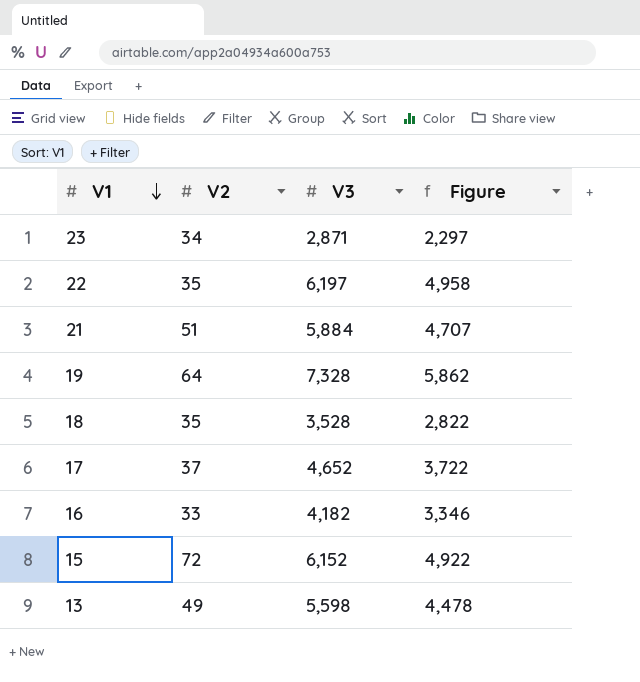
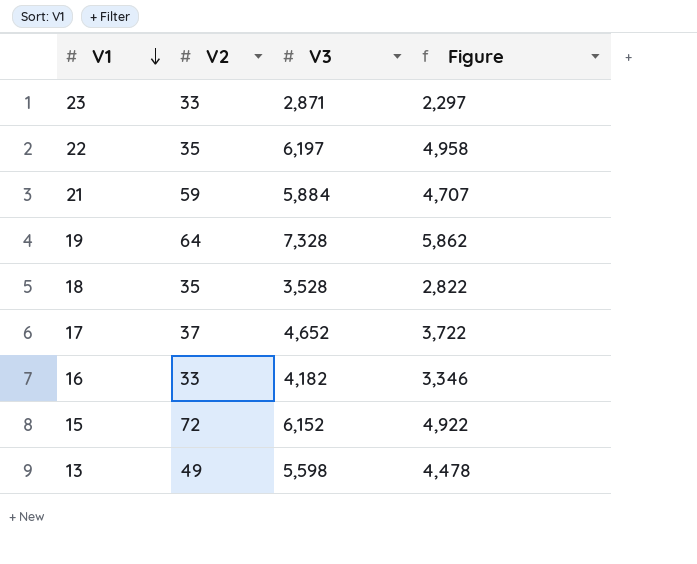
23 | V2: 34 -> 33
21 | V2: 51 -> 59

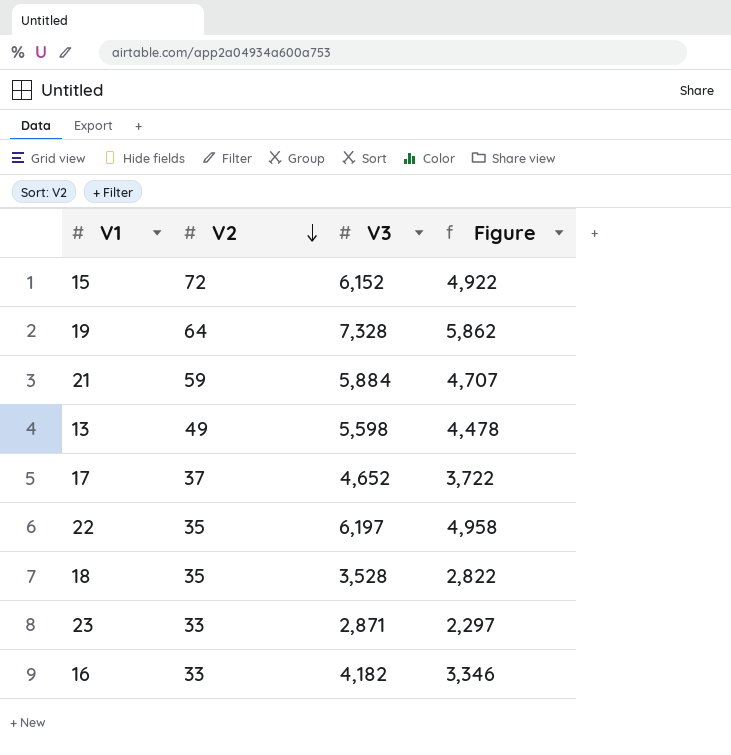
row order: V1 descending -> V2 descending

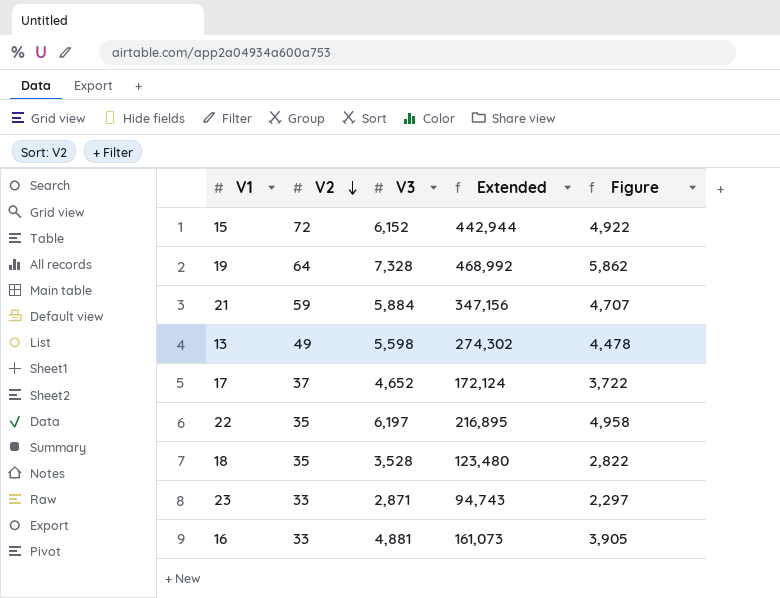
column Extended | formula: none -> [V2] * [V3]
16 | V3: 4,182 -> 4,881
16 | Figure: 3,346 -> 3,905

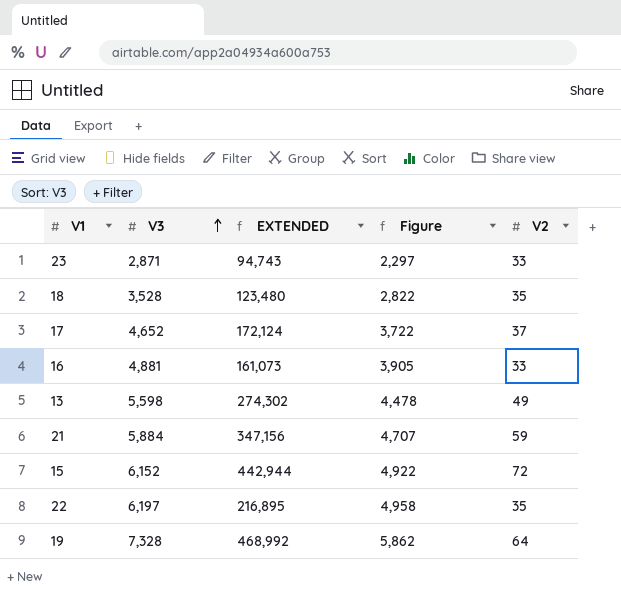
row order: V2 descending -> V3 ascending
column name: Extended -> EXTENDED
column V2 | position: 2 -> 5

